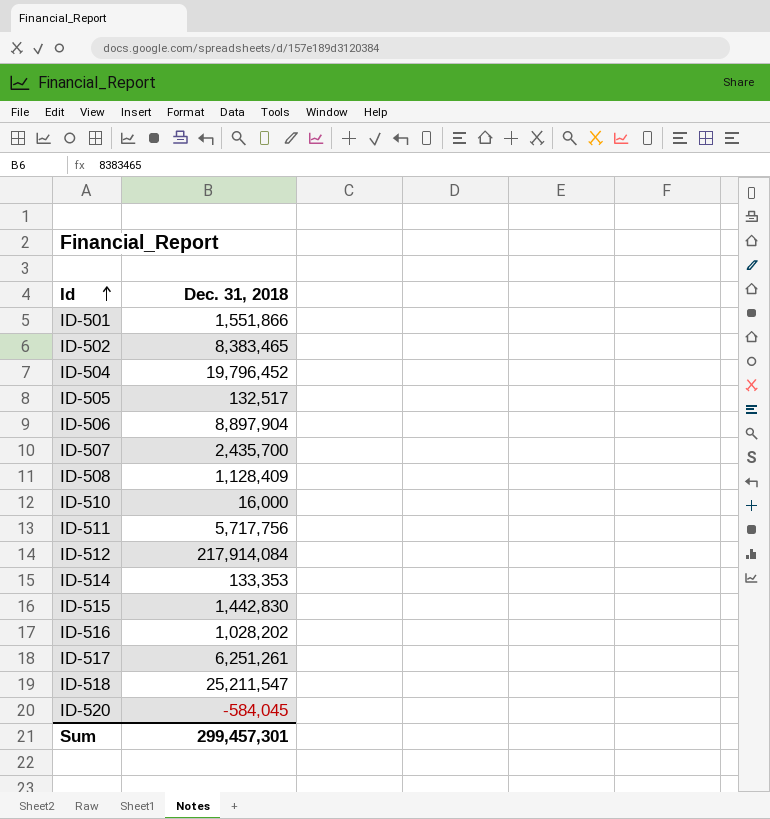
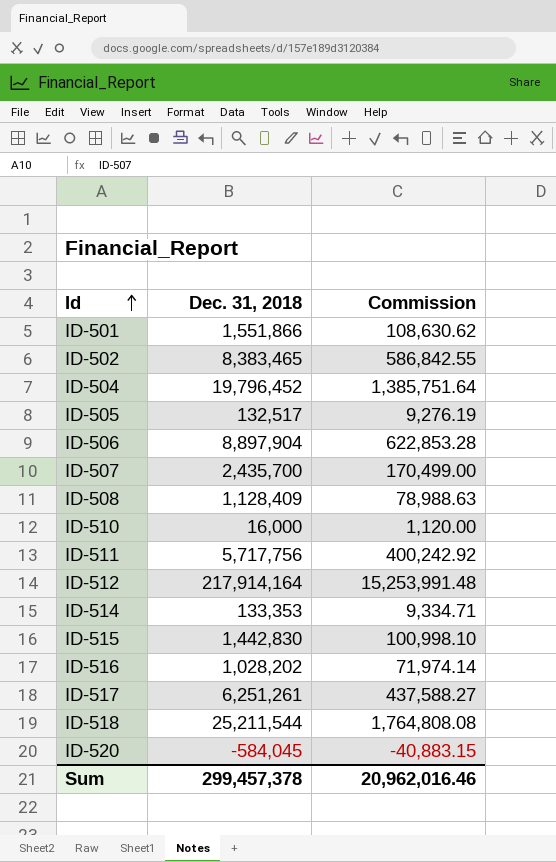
column Commission | formula: none -> [Dec. 31, 2018] * 0.07
ID-512 | Dec. 31, 2018: 217,914,084 -> 217,914,164
ID-518 | Dec. 31, 2018: 25,211,547 -> 25,211,544
Sum | Dec. 31, 2018: 299,457,301 -> 299,457,378

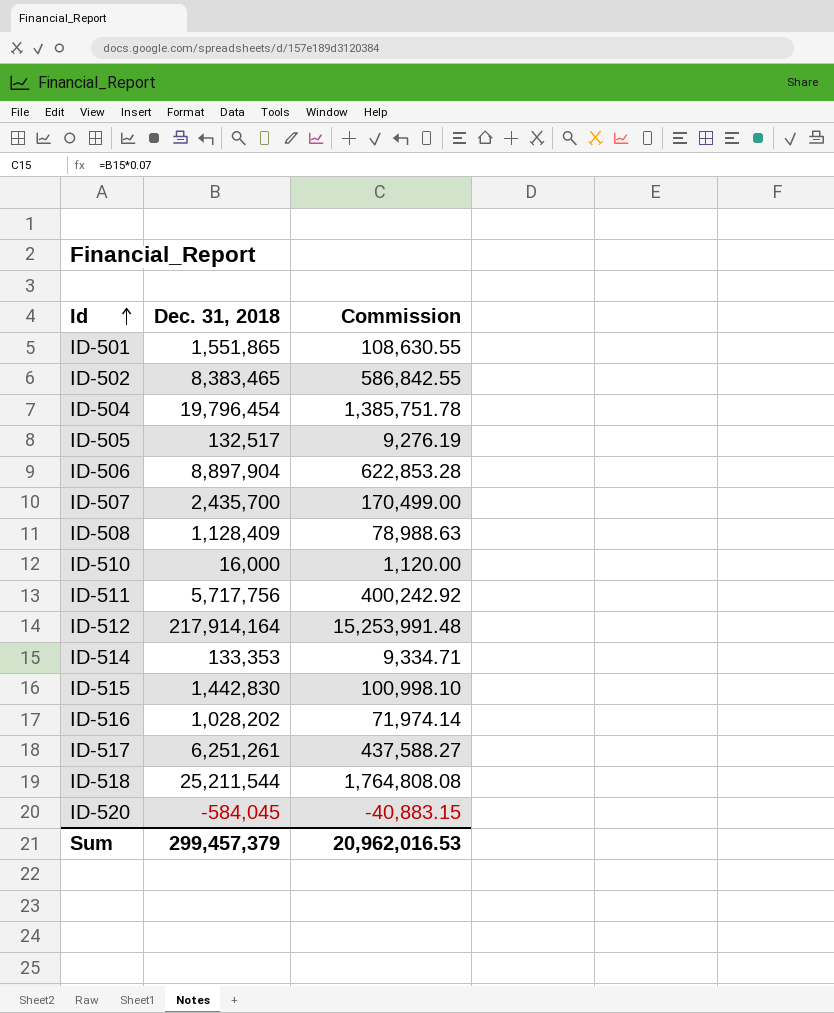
ID-501 | Dec. 31, 2018: 1,551,866 -> 1,551,865
ID-501 | Commission: 108,630.62 -> 108,630.55
ID-504 | Dec. 31, 2018: 19,796,452 -> 19,796,454
ID-504 | Commission: 1,385,751.64 -> 1,385,751.78
Sum | Dec. 31, 2018: 299,457,378 -> 299,457,379
Sum | Commission: 20,962,016.46 -> 20,962,016.53

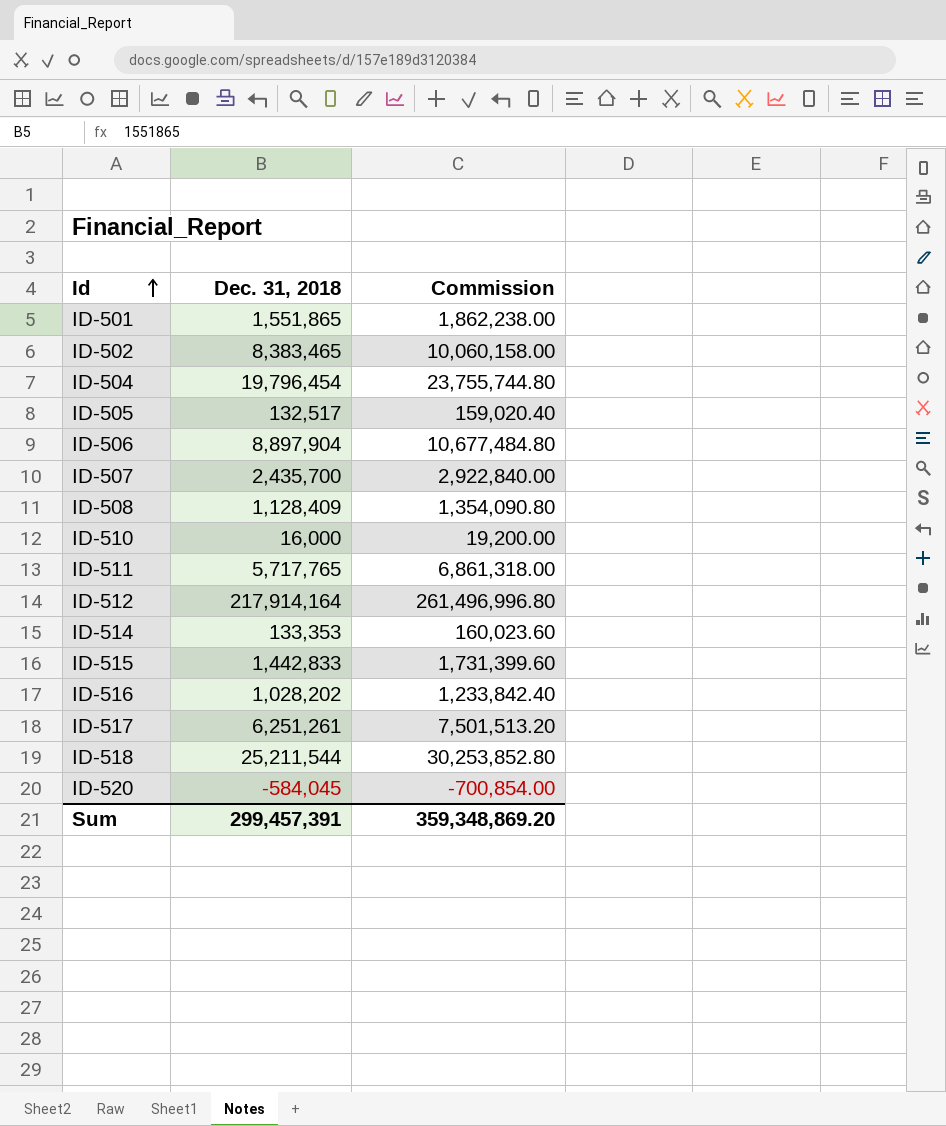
column Commission | formula: [Dec. 31, 2018] * 0.07 -> [Dec. 31, 2018] * 1.2
ID-511 | Dec. 31, 2018: 5,717,756 -> 5,717,765
ID-515 | Dec. 31, 2018: 1,442,830 -> 1,442,833
Sum | Dec. 31, 2018: 299,457,379 -> 299,457,391
Sum | Commission: 20,962,016.53 -> 359,348,869.20

